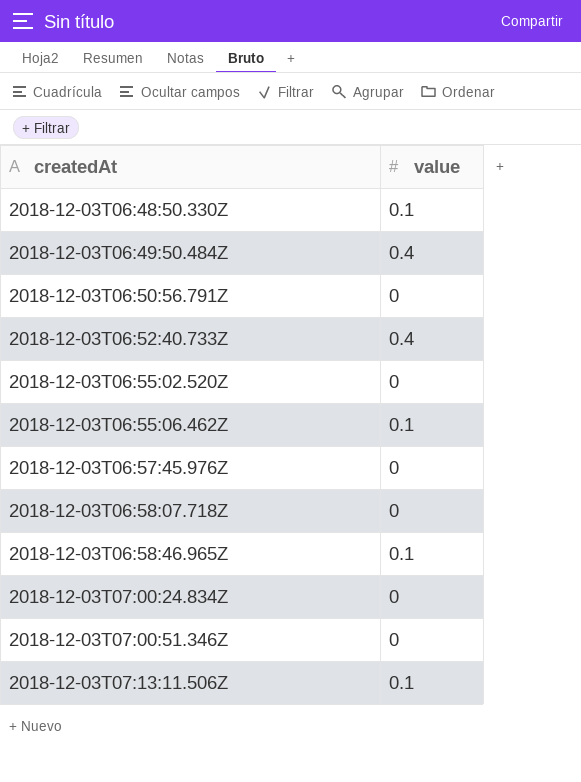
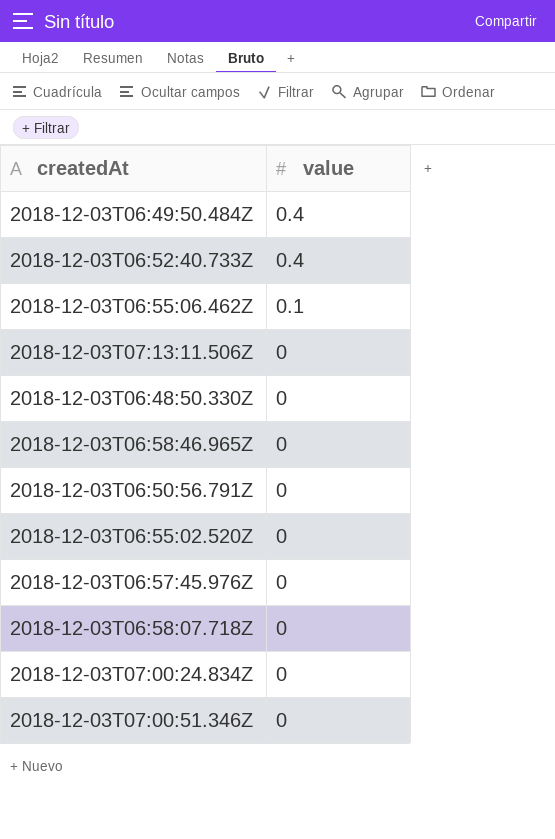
row order: createdAt ascending -> value descending
2018-12-03T07:13:11.506Z | value: 0.1 -> 0
2018-12-03T06:48:50.330Z | value: 0.1 -> 0
2018-12-03T06:58:46.965Z | value: 0.1 -> 0

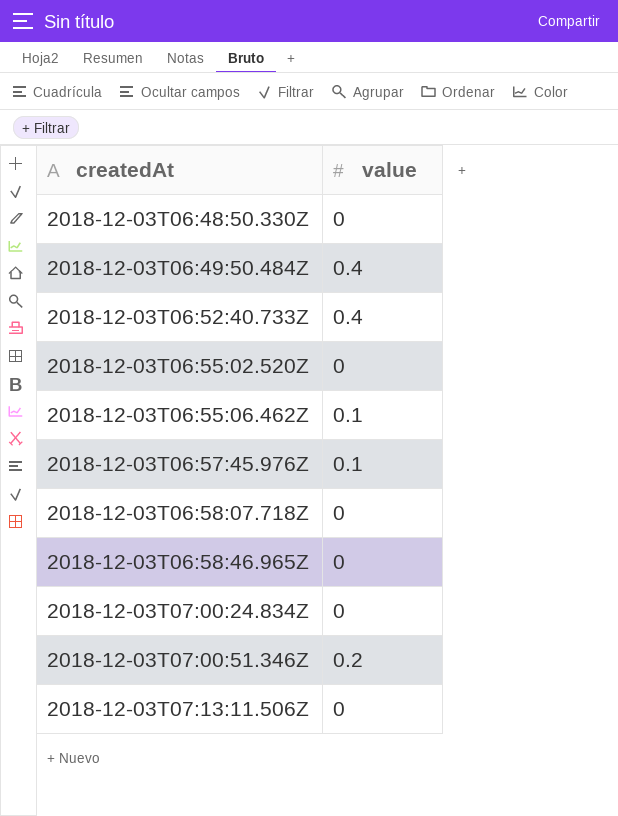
row order: value descending -> createdAt ascending
row 2018-12-03T06:50:56.791Z: 0 -> none
2018-12-03T06:57:45.976Z | value: 0 -> 0.1
2018-12-03T07:00:51.346Z | value: 0 -> 0.2

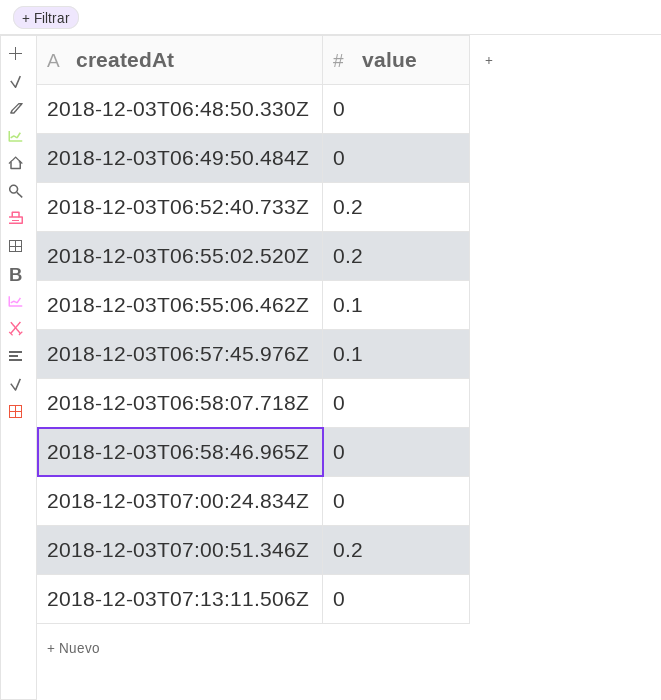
2018-12-03T06:49:50.484Z | value: 0.4 -> 0
2018-12-03T06:52:40.733Z | value: 0.4 -> 0.2
2018-12-03T06:55:02.520Z | value: 0 -> 0.2

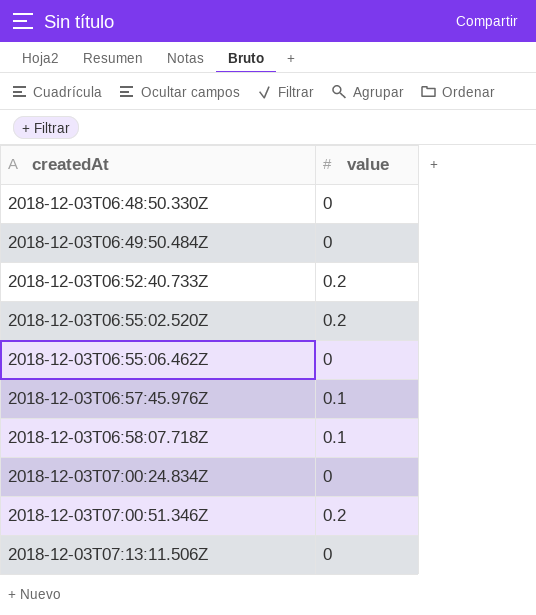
row 2018-12-03T06:58:46.965Z: 0 -> none
2018-12-03T06:55:06.462Z | value: 0.1 -> 0
2018-12-03T06:58:07.718Z | value: 0 -> 0.1

